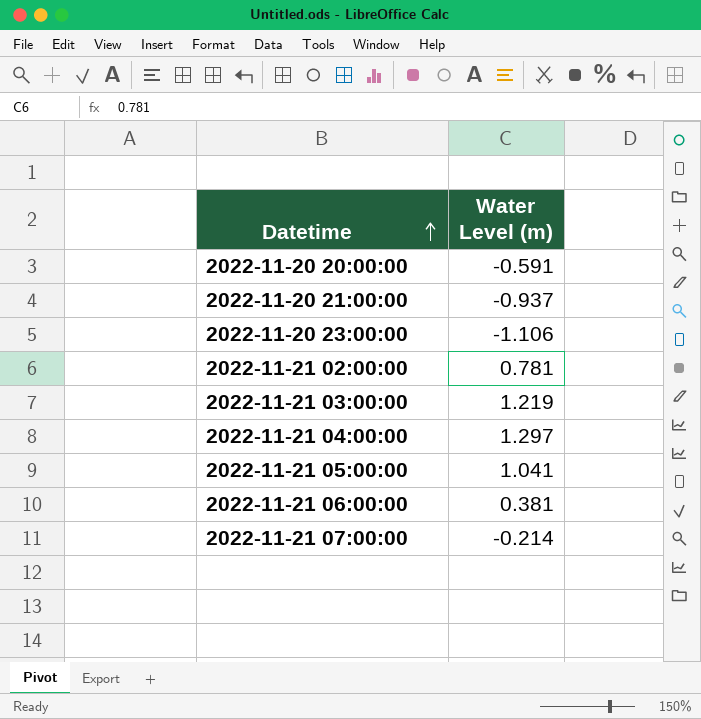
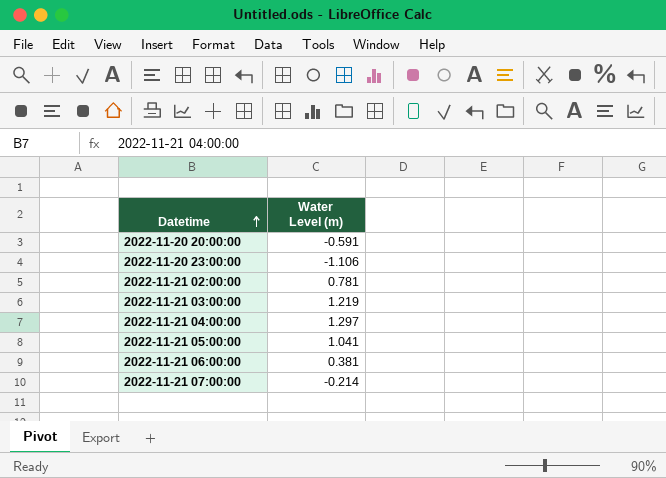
row 2022-11-20 21:00:00: -0.937 -> none

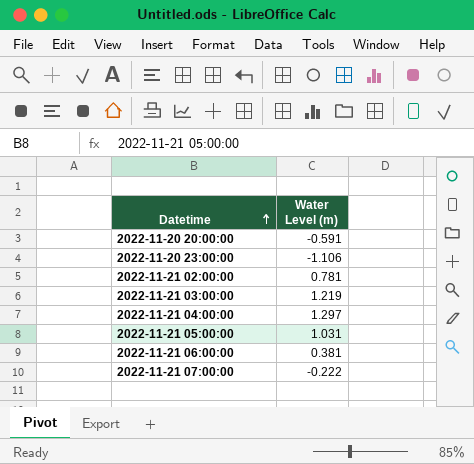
2022-11-21 05:00:00 | Water Level (m): 1.041 -> 1.031
2022-11-21 07:00:00 | Water Level (m): -0.214 -> -0.222

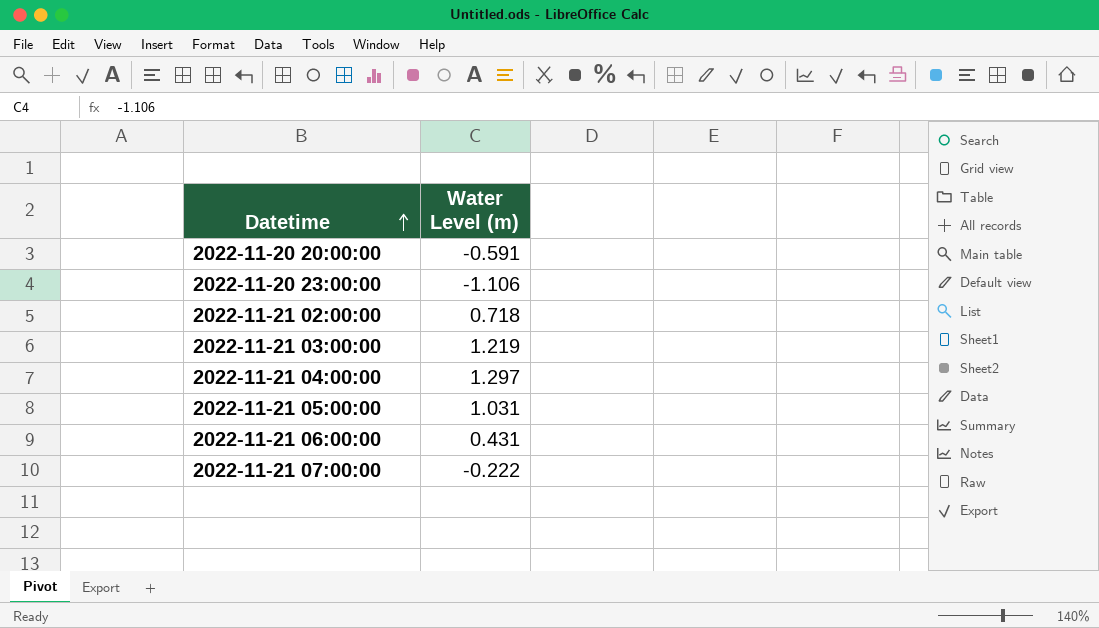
2022-11-21 02:00:00 | Water Level (m): 0.781 -> 0.718
2022-11-21 06:00:00 | Water Level (m): 0.381 -> 0.431

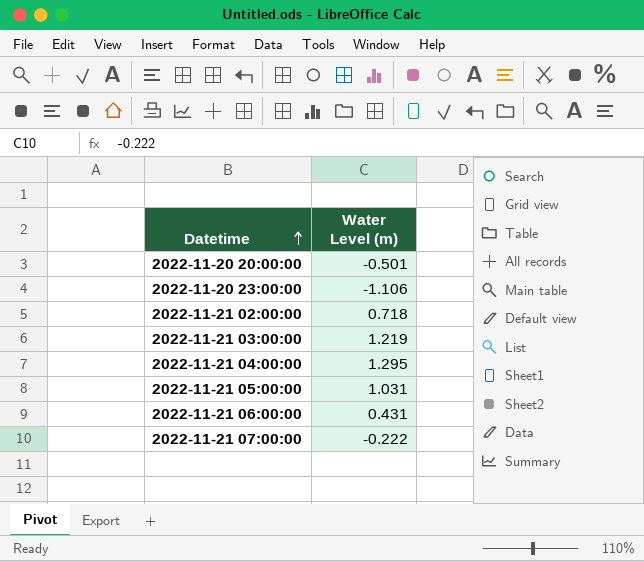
2022-11-20 20:00:00 | Water Level (m): -0.591 -> -0.501
2022-11-21 04:00:00 | Water Level (m): 1.297 -> 1.295

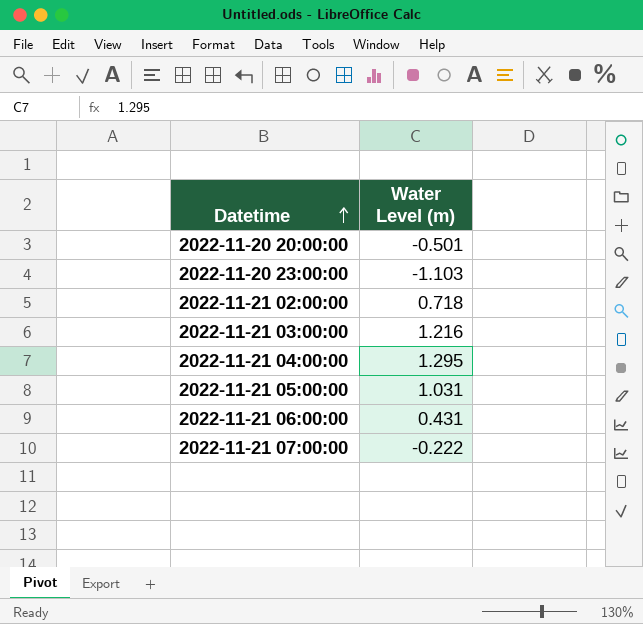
2022-11-20 23:00:00 | Water Level (m): -1.106 -> -1.103
2022-11-21 03:00:00 | Water Level (m): 1.219 -> 1.216

